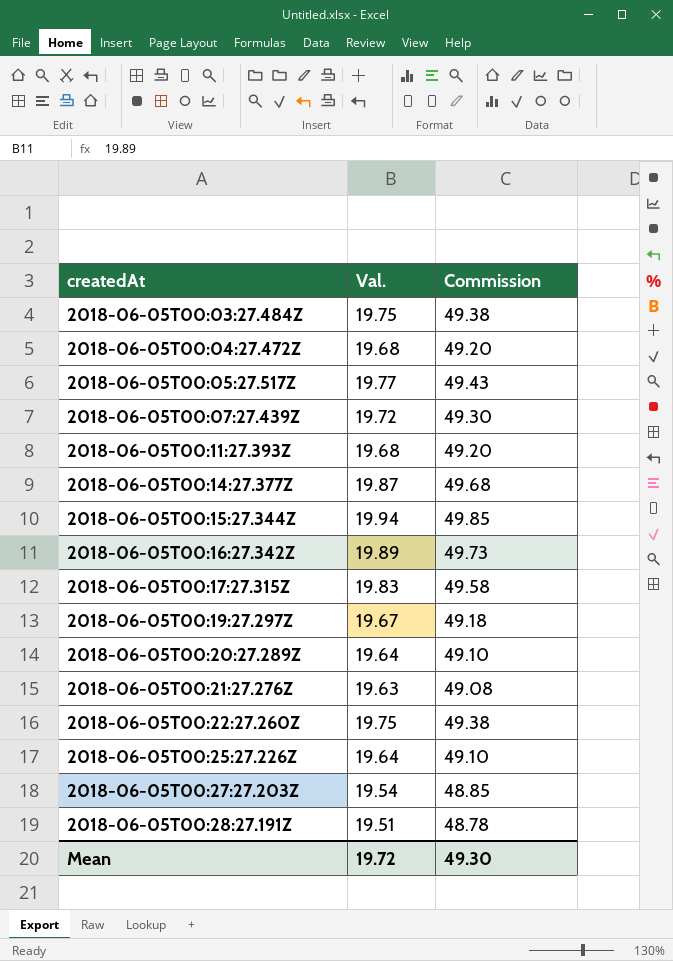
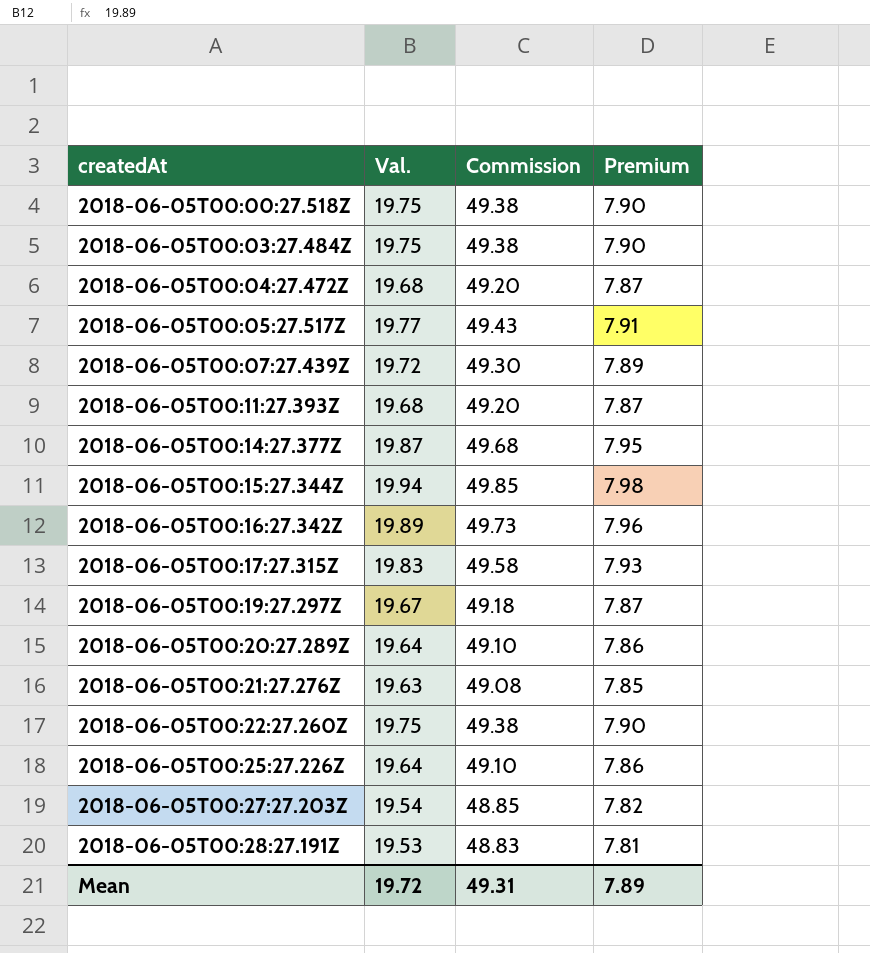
column Premium | formula: none -> [Val.] * 0.4
row 2018-06-05T00:00:27.518Z: none -> 19.75 | 49.38 | 7.90
2018-06-05T00:28:27.191Z | Val.: 19.51 -> 19.53
2018-06-05T00:28:27.191Z | Commission: 48.78 -> 48.83
Mean | Commission: 49.30 -> 49.31

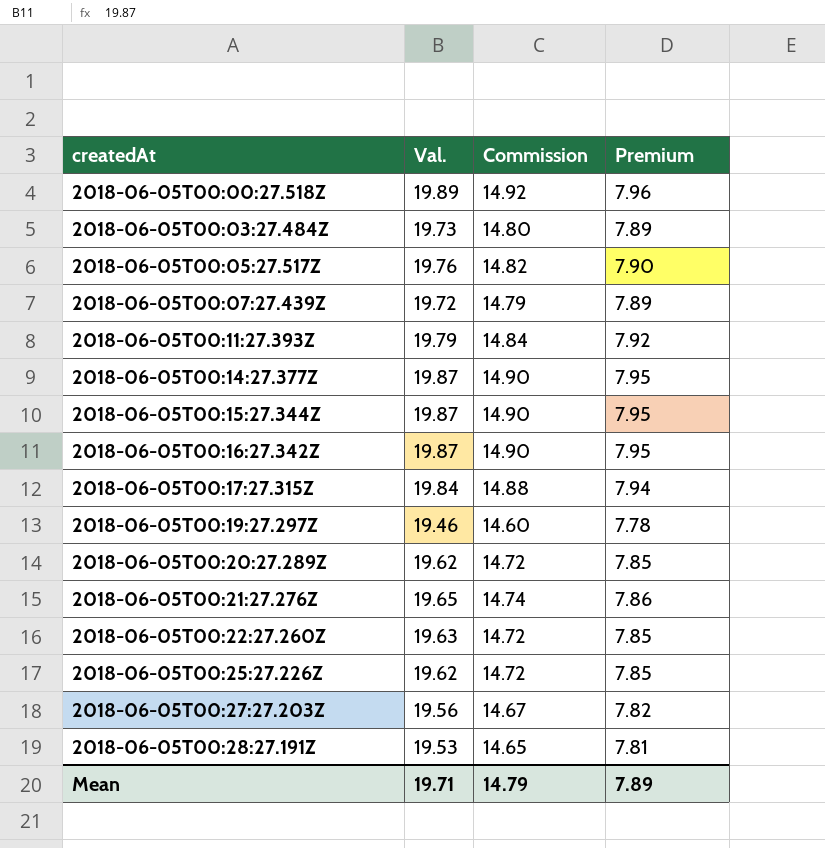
column Commission | formula: [Val.] * 2.5 -> [Val.] * 0.75
row 2018-06-05T00:04:27.472Z: 19.68 | 49.20 | 7.87 -> none
2018-06-05T00:00:27.518Z | Val.: 19.75 -> 19.89
2018-06-05T00:00:27.518Z | Premium: 7.90 -> 7.96
2018-06-05T00:03:27.484Z | Val.: 19.75 -> 19.73
2018-06-05T00:03:27.484Z | Premium: 7.90 -> 7.89
2018-06-05T00:05:27.517Z | Val.: 19.77 -> 19.76
2018-06-05T00:05:27.517Z | Premium: 7.91 -> 7.90
2018-06-05T00:11:27.393Z | Val.: 19.68 -> 19.79
2018-06-05T00:11:27.393Z | Premium: 7.87 -> 7.92
2018-06-05T00:15:27.344Z | Val.: 19.94 -> 19.87
2018-06-05T00:15:27.344Z | Premium: 7.98 -> 7.95
2018-06-05T00:16:27.342Z | Val.: 19.89 -> 19.87
2018-06-05T00:16:27.342Z | Premium: 7.96 -> 7.95
2018-06-05T00:17:27.315Z | Val.: 19.83 -> 19.84
2018-06-05T00:17:27.315Z | Premium: 7.93 -> 7.94
2018-06-05T00:19:27.297Z | Val.: 19.67 -> 19.46
2018-06-05T00:19:27.297Z | Premium: 7.87 -> 7.78
2018-06-05T00:20:27.289Z | Val.: 19.64 -> 19.62
2018-06-05T00:20:27.289Z | Premium: 7.86 -> 7.85
2018-06-05T00:21:27.276Z | Val.: 19.63 -> 19.65
2018-06-05T00:21:27.276Z | Premium: 7.85 -> 7.86
2018-06-05T00:22:27.260Z | Val.: 19.75 -> 19.63
2018-06-05T00:22:27.260Z | Premium: 7.90 -> 7.85
2018-06-05T00:25:27.226Z | Val.: 19.64 -> 19.62
2018-06-05T00:25:27.226Z | Premium: 7.86 -> 7.85
2018-06-05T00:27:27.203Z | Val.: 19.54 -> 19.56
Mean | Val.: 19.72 -> 19.71
Mean | Commission: 49.31 -> 14.79

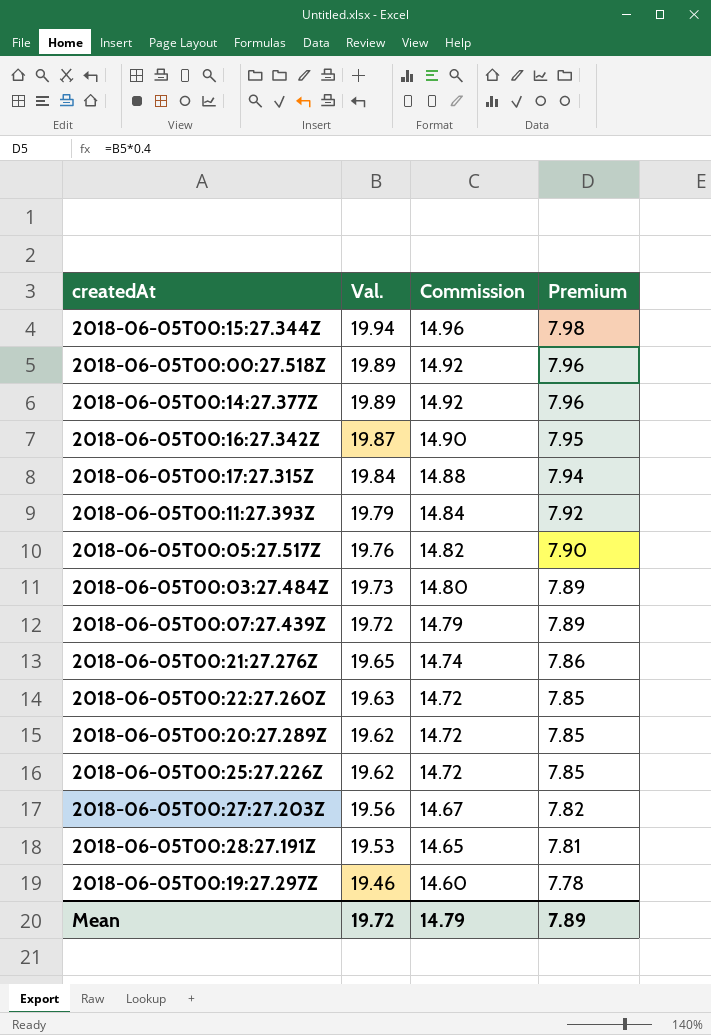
row order: createdAt ascending -> Val. descending
2018-06-05T00:15:27.344Z | Val.: 19.87 -> 19.94
2018-06-05T00:15:27.344Z | Commission: 14.90 -> 14.96
2018-06-05T00:15:27.344Z | Premium: 7.95 -> 7.98
2018-06-05T00:14:27.377Z | Val.: 19.87 -> 19.89
2018-06-05T00:14:27.377Z | Commission: 14.90 -> 14.92
2018-06-05T00:14:27.377Z | Premium: 7.95 -> 7.96
Mean | Val.: 19.71 -> 19.72

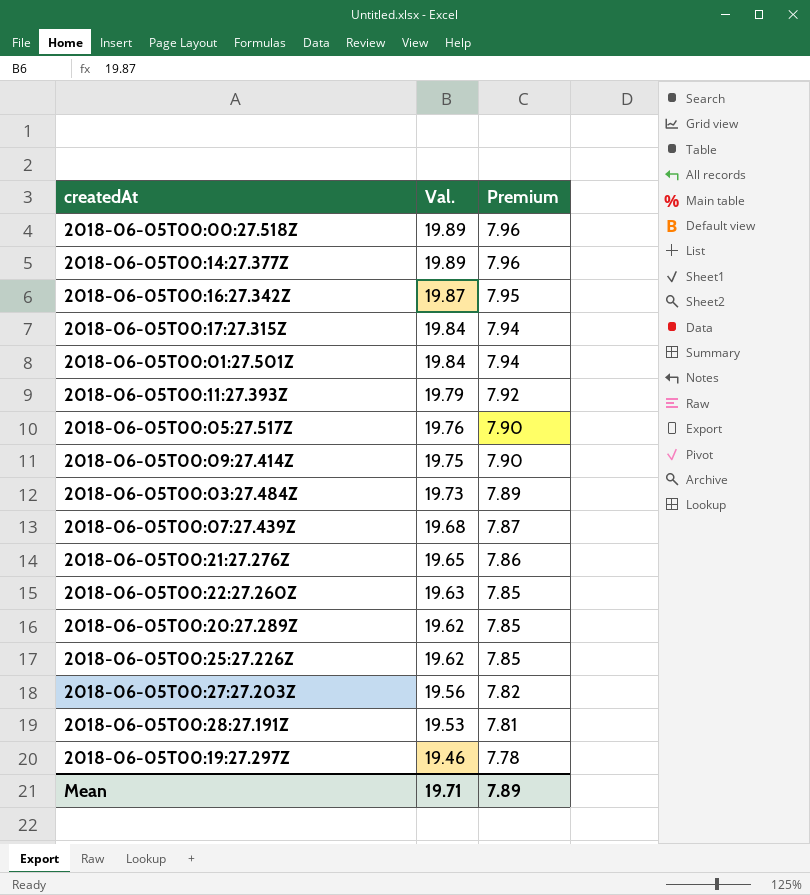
column Commission | formula: [Val.] * 0.75 -> none
row 2018-06-05T00:15:27.344Z: 19.94 | 14.96 | 7.98 -> none
row 2018-06-05T00:01:27.501Z: none -> 19.84 | 7.94
row 2018-06-05T00:09:27.414Z: none -> 19.75 | 7.90
2018-06-05T00:07:27.439Z | Val.: 19.72 -> 19.68
2018-06-05T00:07:27.439Z | Premium: 7.89 -> 7.87
Mean | Val.: 19.72 -> 19.71

